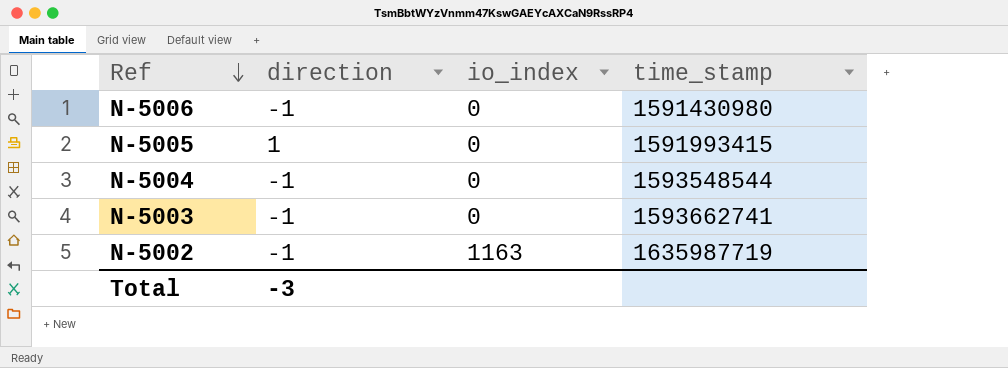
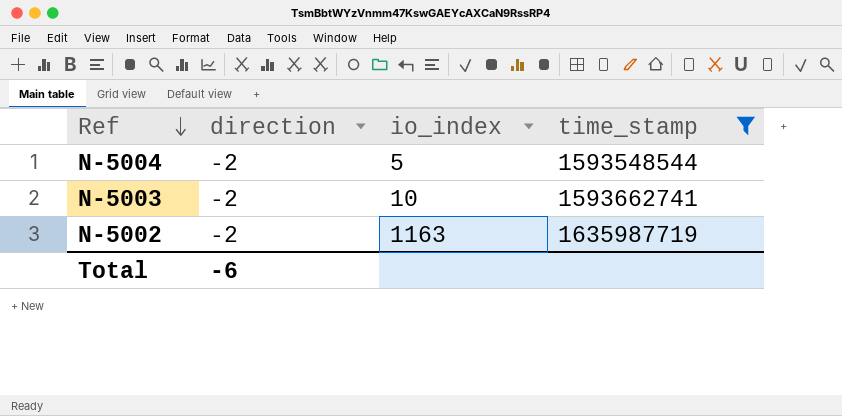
filter: none -> time_stamp >= 1593548544
N-5004 | direction: -1 -> -2
N-5004 | io_index: 0 -> 5
N-5003 | direction: -1 -> -2
N-5003 | io_index: 0 -> 10
N-5002 | direction: -1 -> -2
Total | direction: -3 -> -6

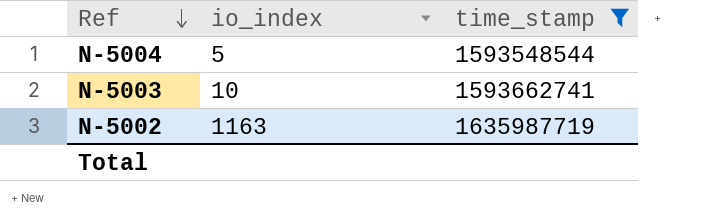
column direction | position: 2 -> none

